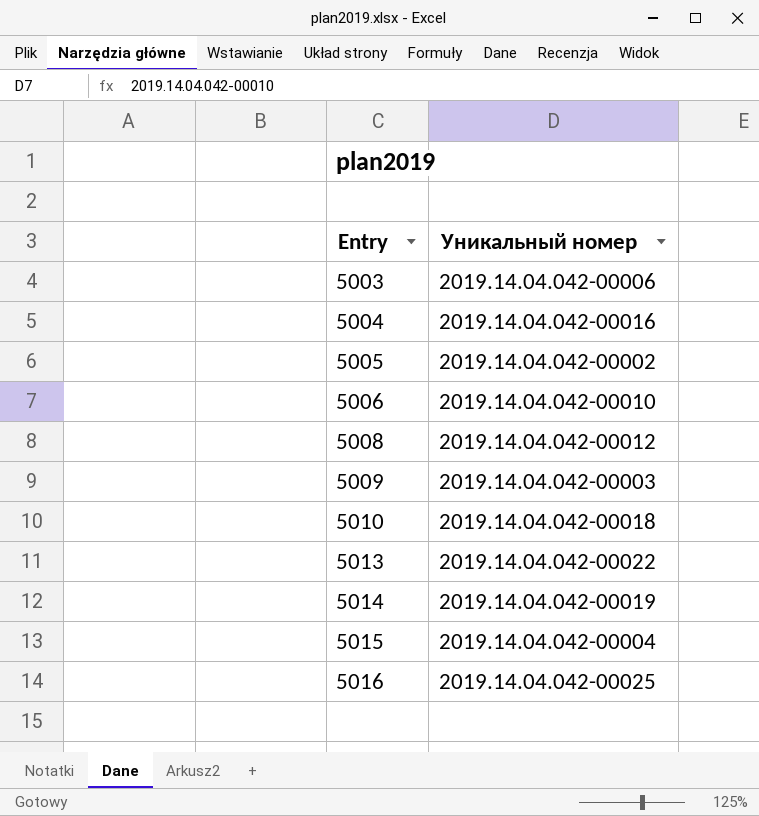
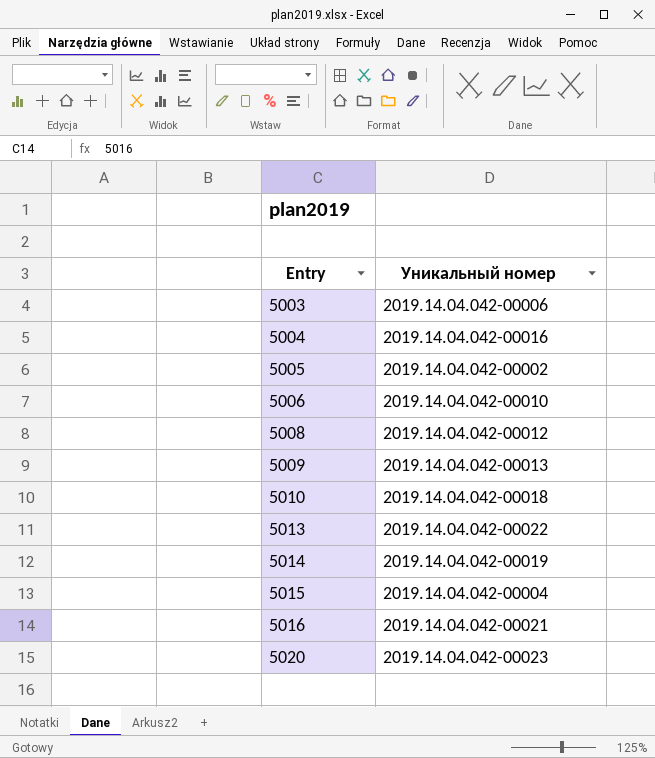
5009 | Уникальный номер: 2019.14.04.042-00003 -> 2019.14.04.042-00013
5016 | Уникальный номер: 2019.14.04.042-00025 -> 2019.14.04.042-00021
row 5020: none -> 2019.14.04.042-00023

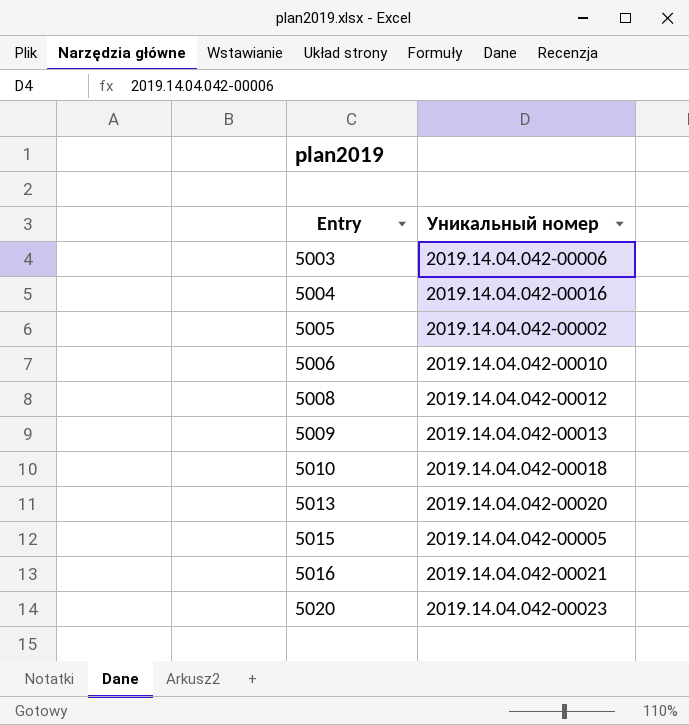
row 5014: 2019.14.04.042-00019 -> none
5013 | Уникальный номер: 2019.14.04.042-00022 -> 2019.14.04.042-00020
5015 | Уникальный номер: 2019.14.04.042-00004 -> 2019.14.04.042-00005

